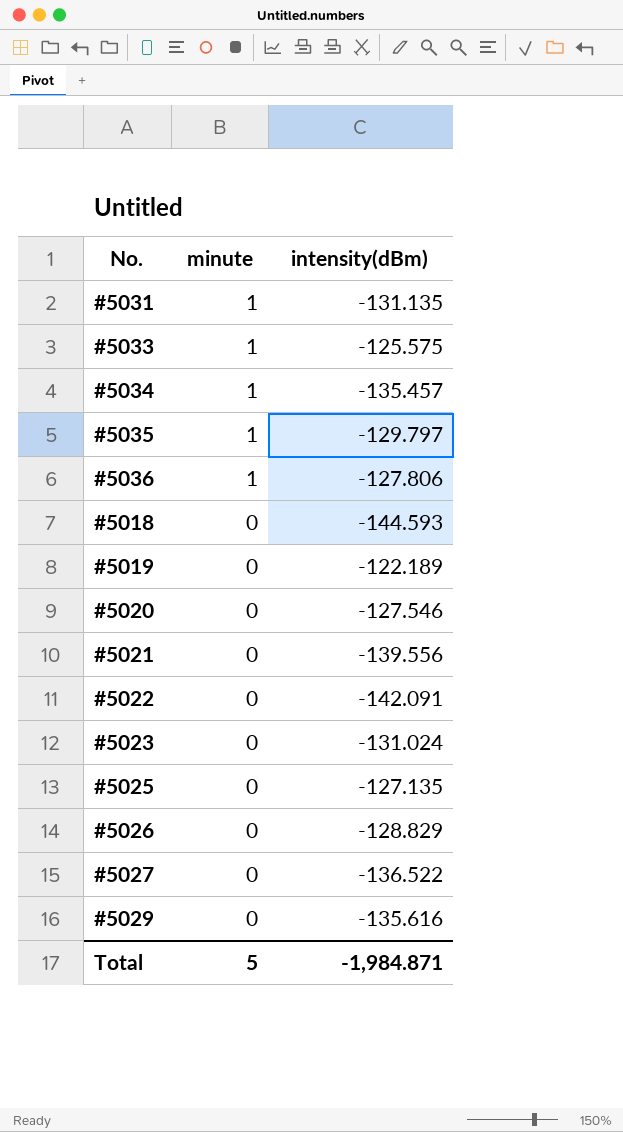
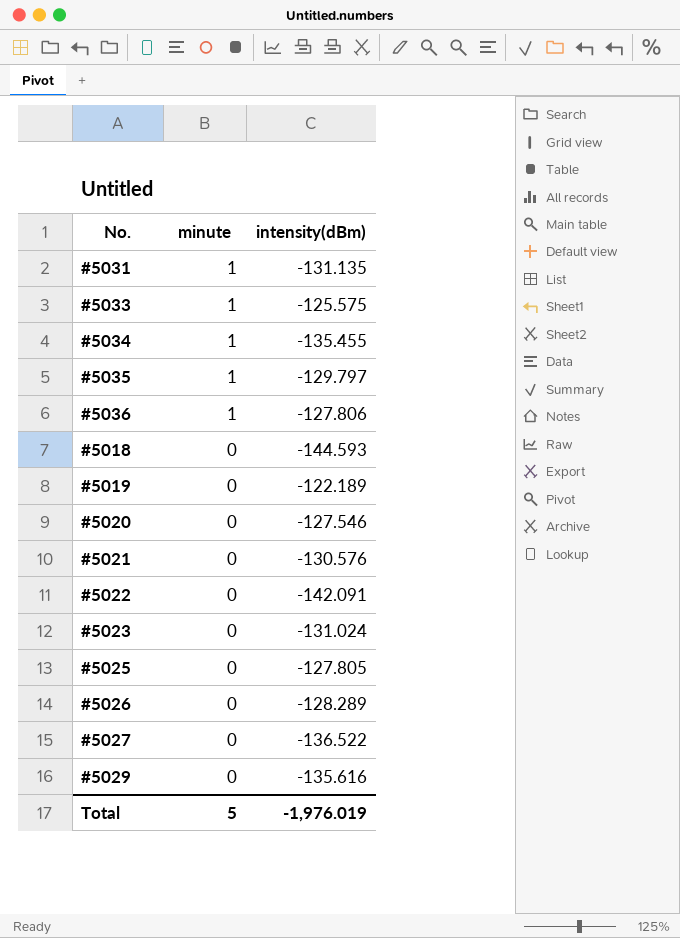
#5034 | intensity(dBm): -135.457 -> -135.455
#5021 | intensity(dBm): -139.556 -> -130.576
#5025 | intensity(dBm): -127.135 -> -127.805
#5026 | intensity(dBm): -128.829 -> -128.289
Total | intensity(dBm): -1,984.871 -> -1,976.019

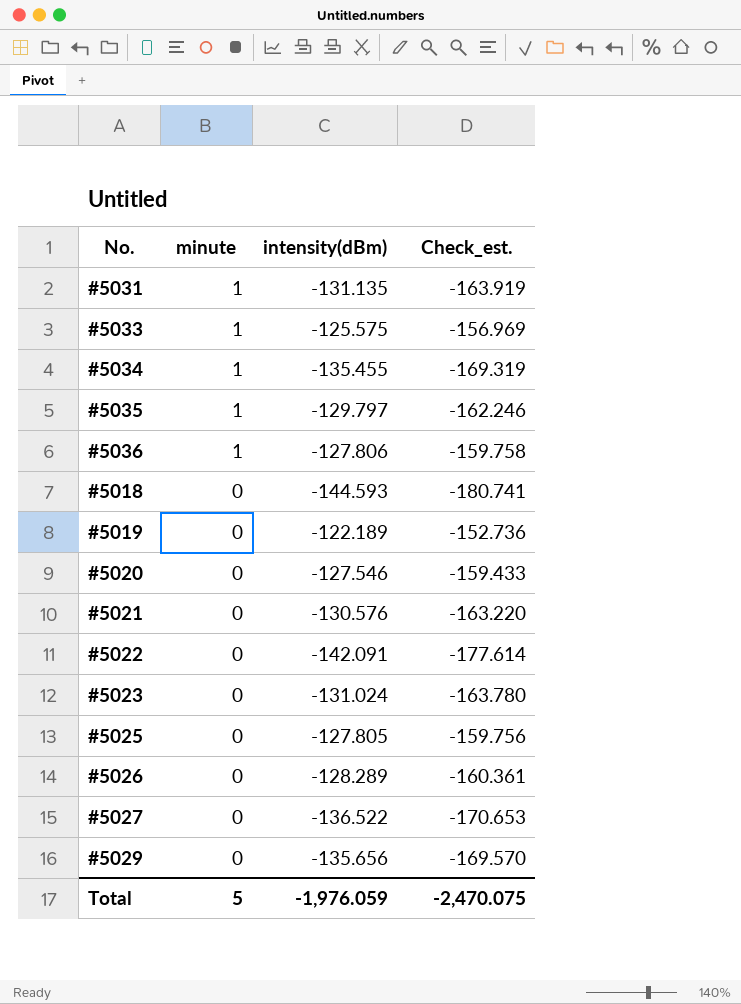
column Check_est. | formula: none -> [intensity(dBm)] * 1.25
#5029 | intensity(dBm): -135.616 -> -135.656
Total | intensity(dBm): -1,976.019 -> -1,976.059

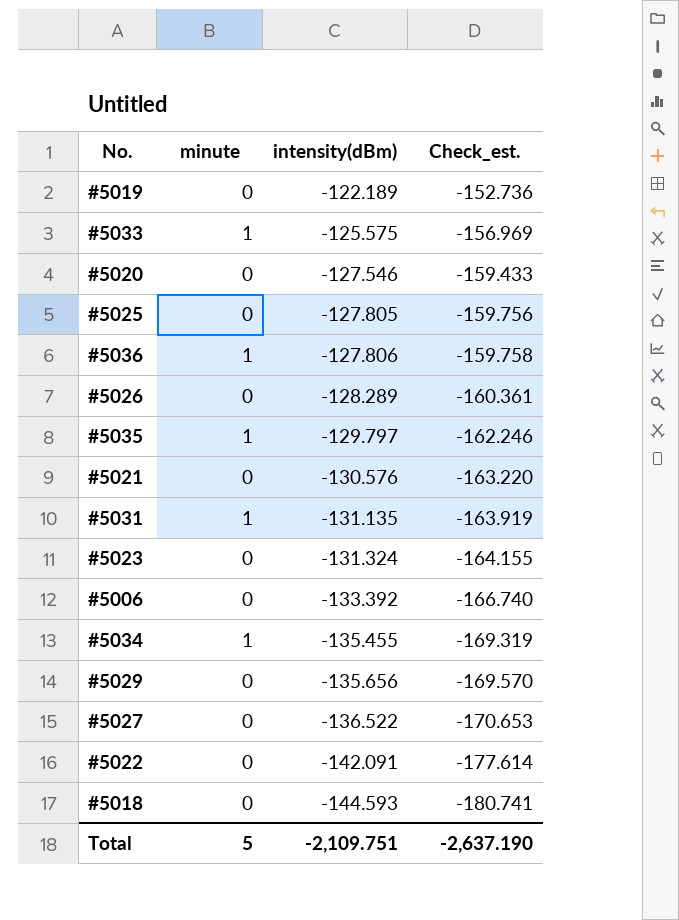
row order: minute descending -> intensity(dBm) descending
#5023 | intensity(dBm): -131.024 -> -131.324
#5023 | Check_est.: -163.780 -> -164.155
row #5006: none -> 0 | -133.392 | -166.740
Total | intensity(dBm): -1,976.059 -> -2,109.751
Total | Check_est.: -2,470.075 -> -2,637.190

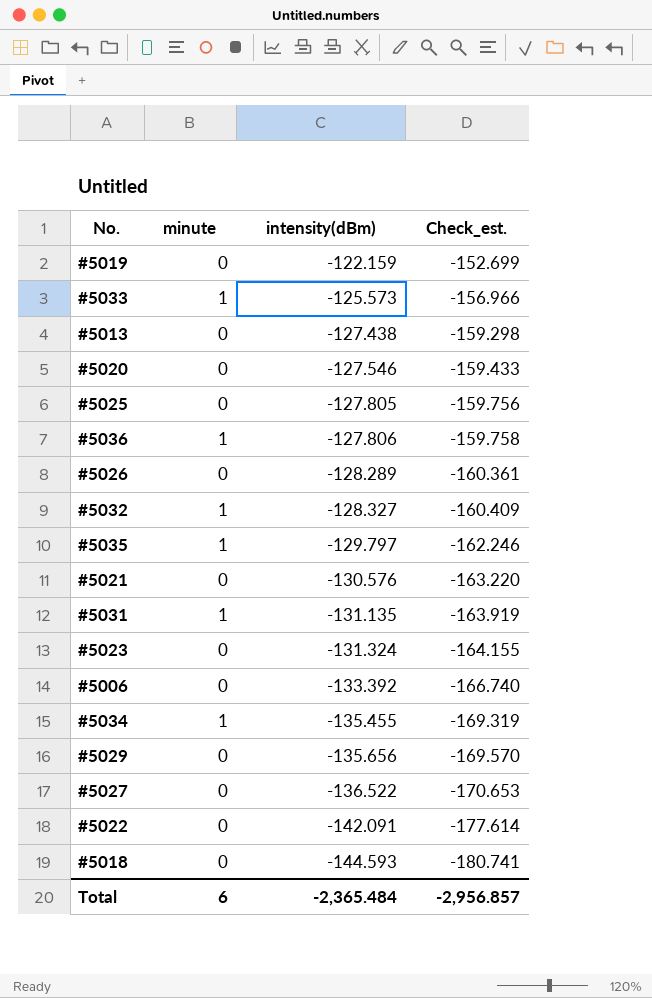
#5019 | intensity(dBm): -122.189 -> -122.159
#5019 | Check_est.: -152.736 -> -152.699
#5033 | intensity(dBm): -125.575 -> -125.573
#5033 | Check_est.: -156.969 -> -156.966
row #5013: none -> 0 | -127.438 | -159.298
row #5032: none -> 1 | -128.327 | -160.409
Total | minute: 5 -> 6
Total | intensity(dBm): -2,109.751 -> -2,365.484
Total | Check_est.: -2,637.190 -> -2,956.857

